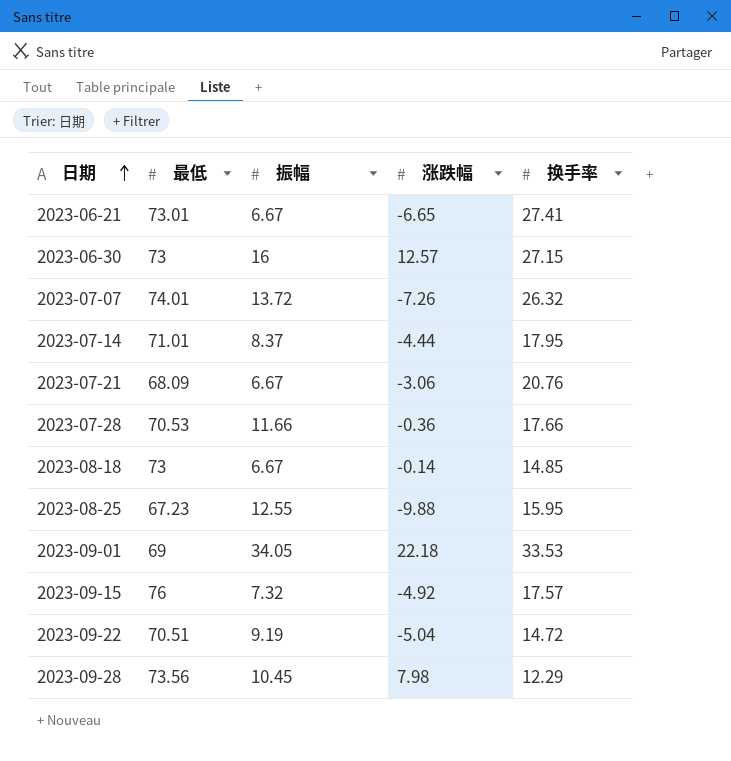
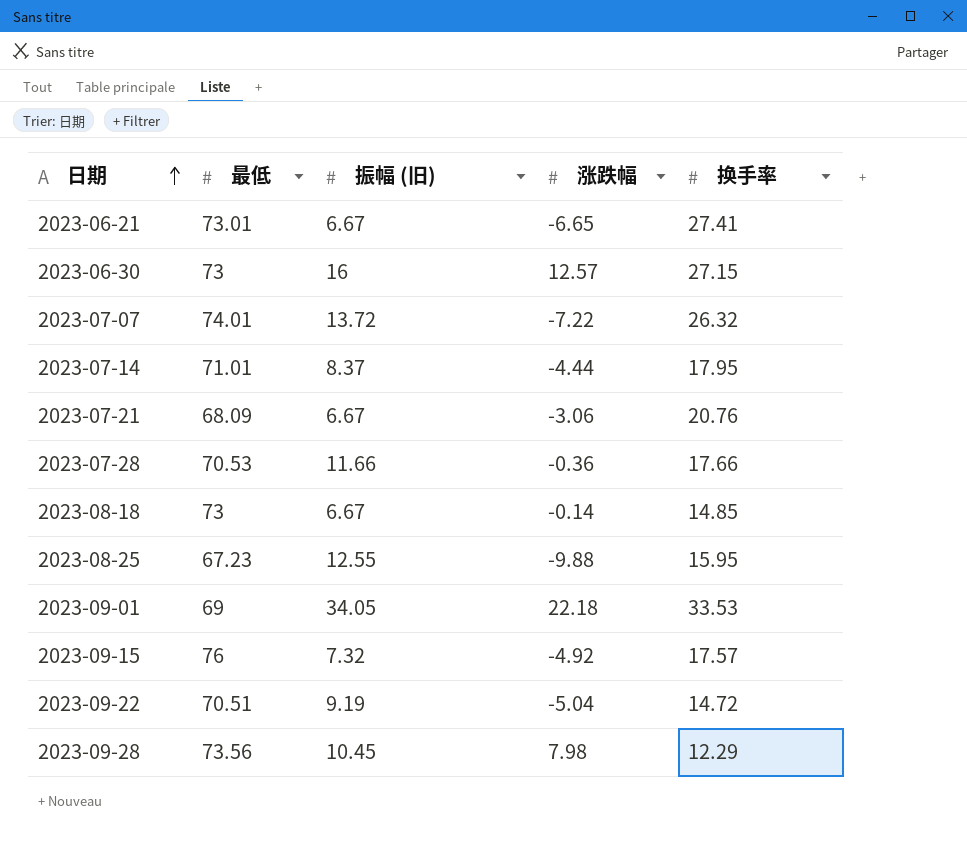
column name: 振幅 -> 振幅 (旧)
2023-07-07 | 涨跌幅: -7.26 -> -7.22

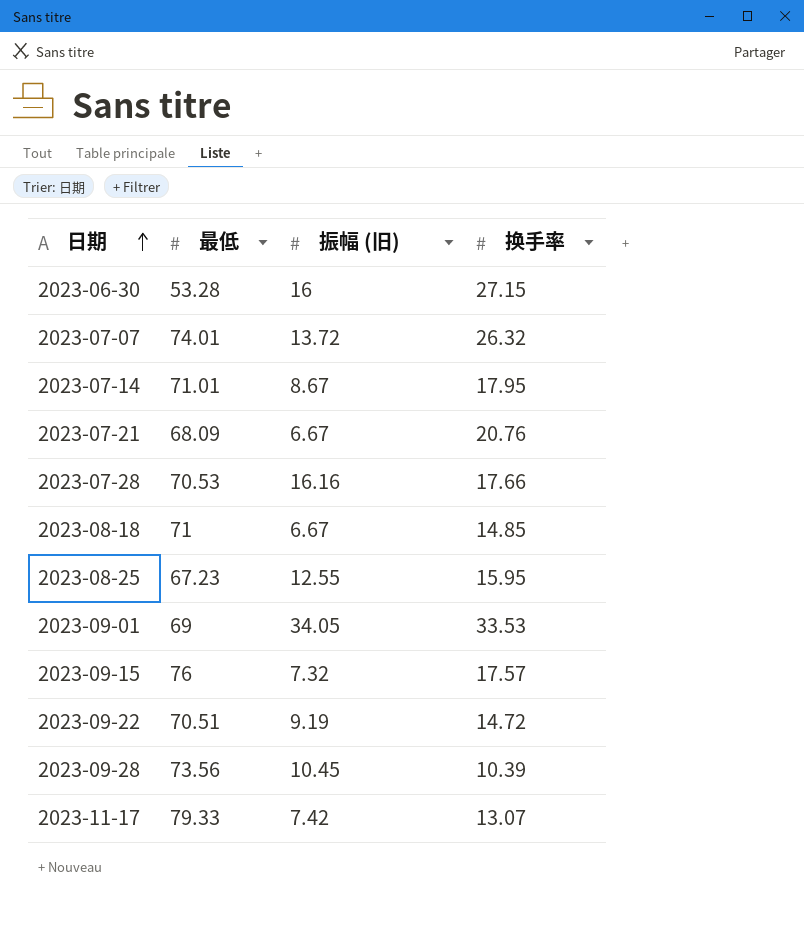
column 涨跌幅 | position: 4 -> none
row 2023-06-21: 73.01 | 6.67 | -6.65 | 27.41 -> none
2023-06-30 | 最低: 73 -> 53.28
2023-07-14 | 振幅 (旧): 8.37 -> 8.67
2023-07-28 | 振幅 (旧): 11.66 -> 16.16
2023-08-18 | 最低: 73 -> 71
2023-09-28 | 换手率: 12.29 -> 10.39
row 2023-11-17: none -> 79.33 | 7.42 | 13.07

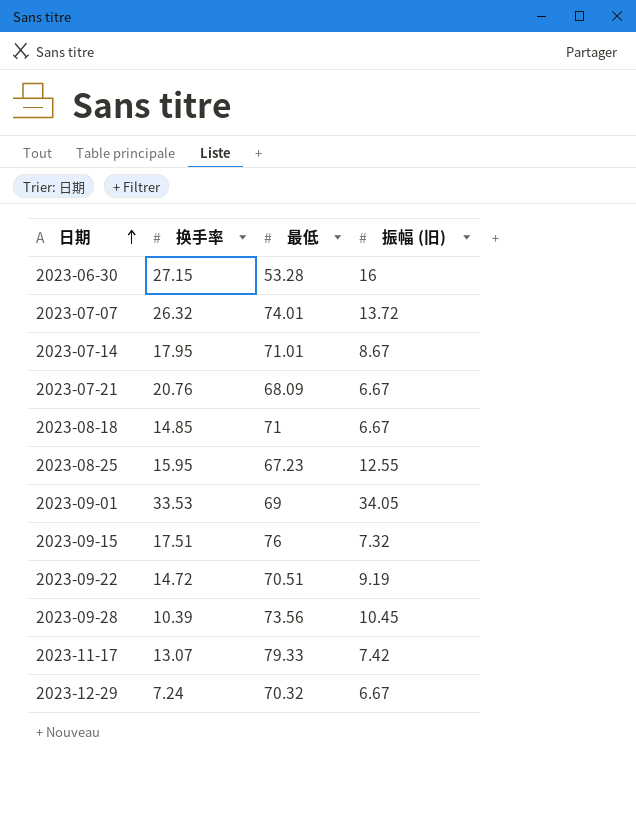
column 换手率 | position: 4 -> 2
row 2023-07-28: 70.53 | 16.16 | 17.66 -> none
2023-09-15 | 换手率: 17.57 -> 17.51
row 2023-12-29: none -> 7.24 | 70.32 | 6.67

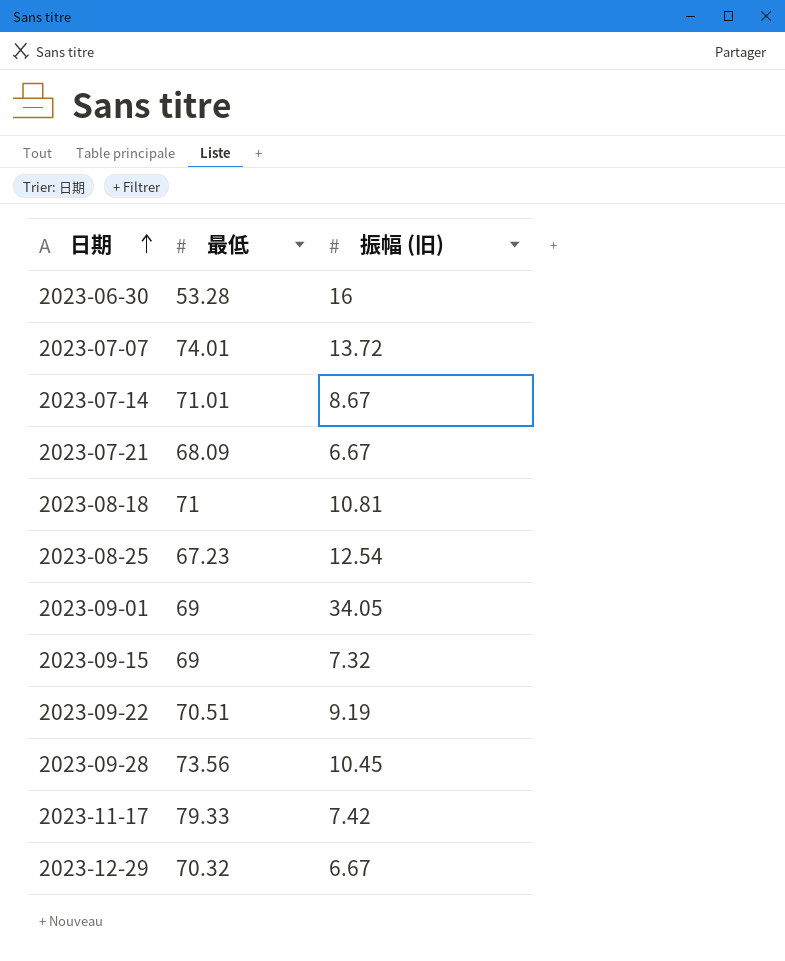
column 换手率 | position: 2 -> none
2023-08-18 | 振幅 (旧): 6.67 -> 10.81
2023-08-25 | 振幅 (旧): 12.55 -> 12.54
2023-09-15 | 最低: 76 -> 69

